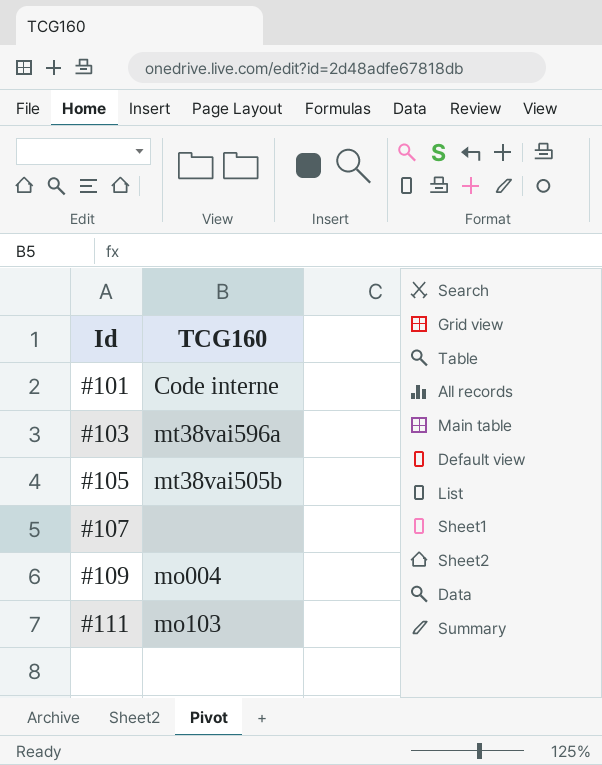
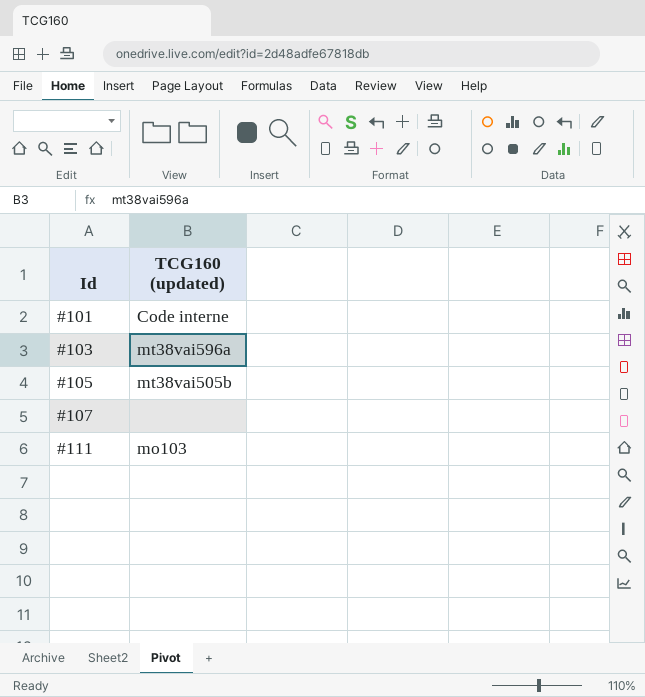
column name: TCG160 -> TCG160 (updated)
row #109: mo004 -> none

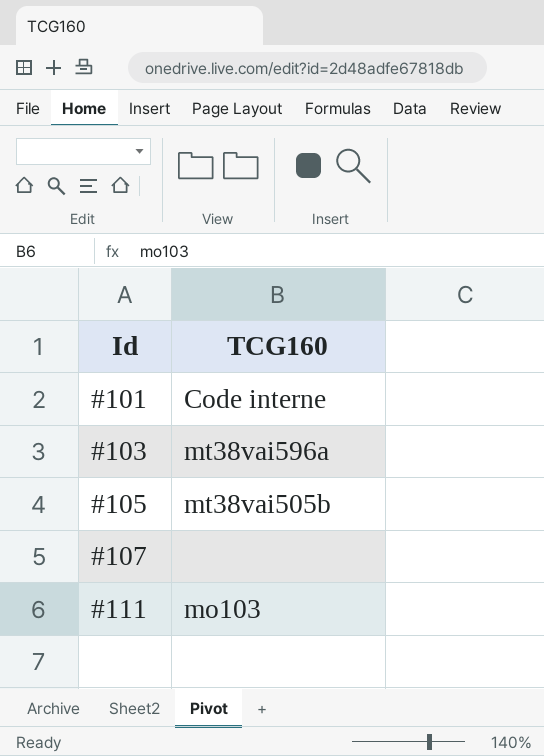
column name: TCG160 (updated) -> TCG160

